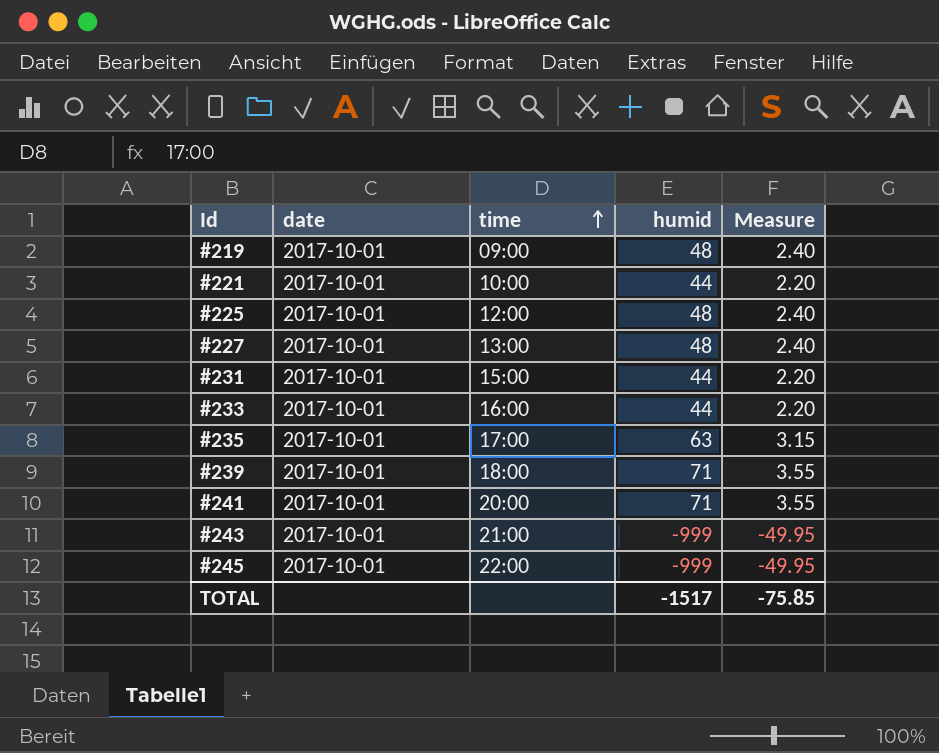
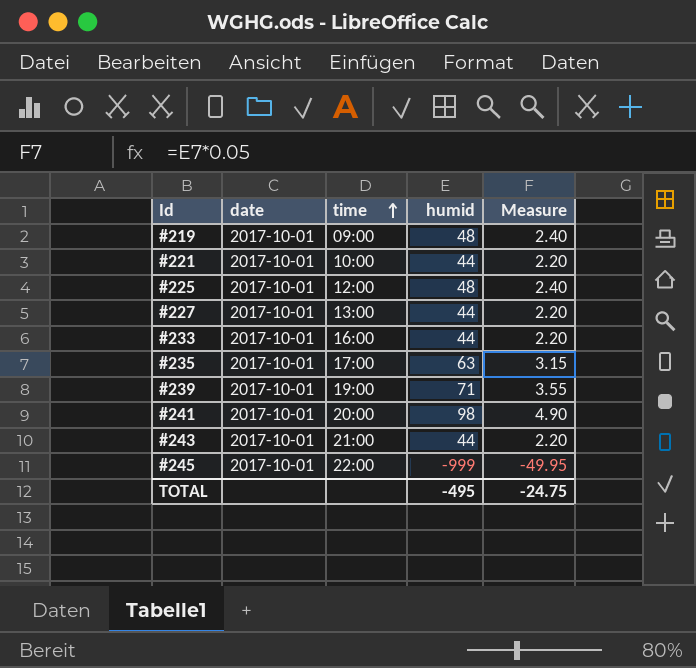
row #231: 2017-10-01 | 15:00 | 44 | 2.20 -> none
#227 | humid: 48 -> 44
#227 | Measure: 2.40 -> 2.20
#239 | time: 18:00 -> 19:00
#241 | humid: 71 -> 98
#241 | Measure: 3.55 -> 4.90
#243 | humid: -999 -> 44
#243 | Measure: -49.95 -> 2.20
TOTAL | humid: -1517 -> -495
TOTAL | Measure: -75.85 -> -24.75

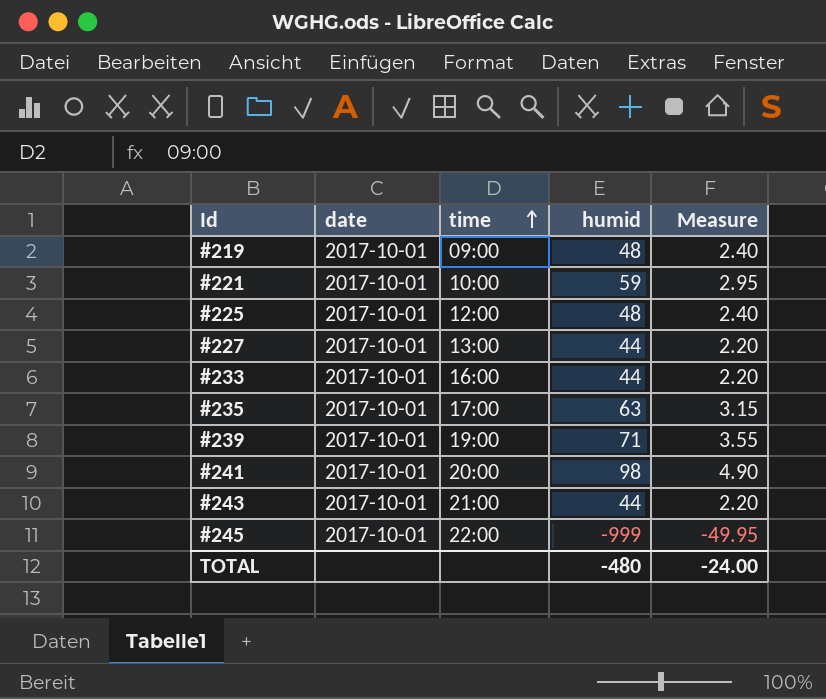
#221 | humid: 44 -> 59
#221 | Measure: 2.20 -> 2.95
TOTAL | humid: -495 -> -480
TOTAL | Measure: -24.75 -> -24.00

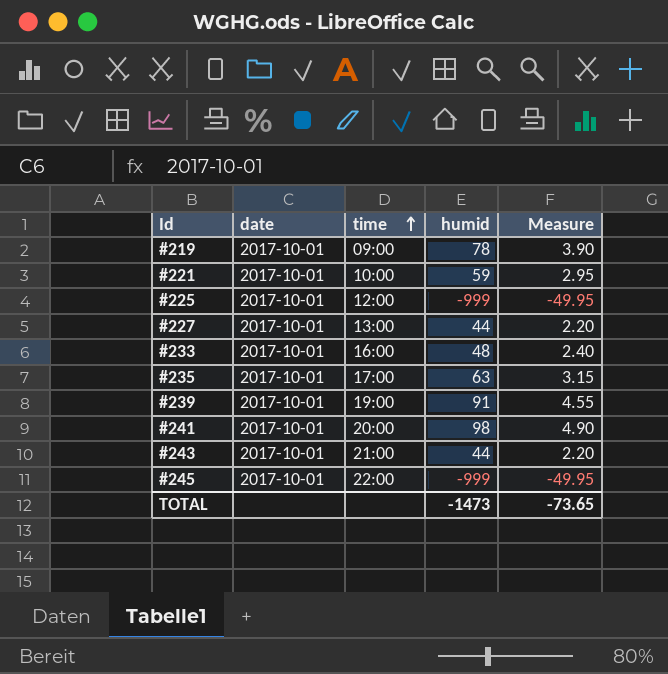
#219 | humid: 48 -> 78
#219 | Measure: 2.40 -> 3.90
#225 | humid: 48 -> -999
#225 | Measure: 2.40 -> -49.95
#233 | humid: 44 -> 48
#233 | Measure: 2.20 -> 2.40
#239 | humid: 71 -> 91
#239 | Measure: 3.55 -> 4.55
TOTAL | humid: -480 -> -1473
TOTAL | Measure: -24.00 -> -73.65

